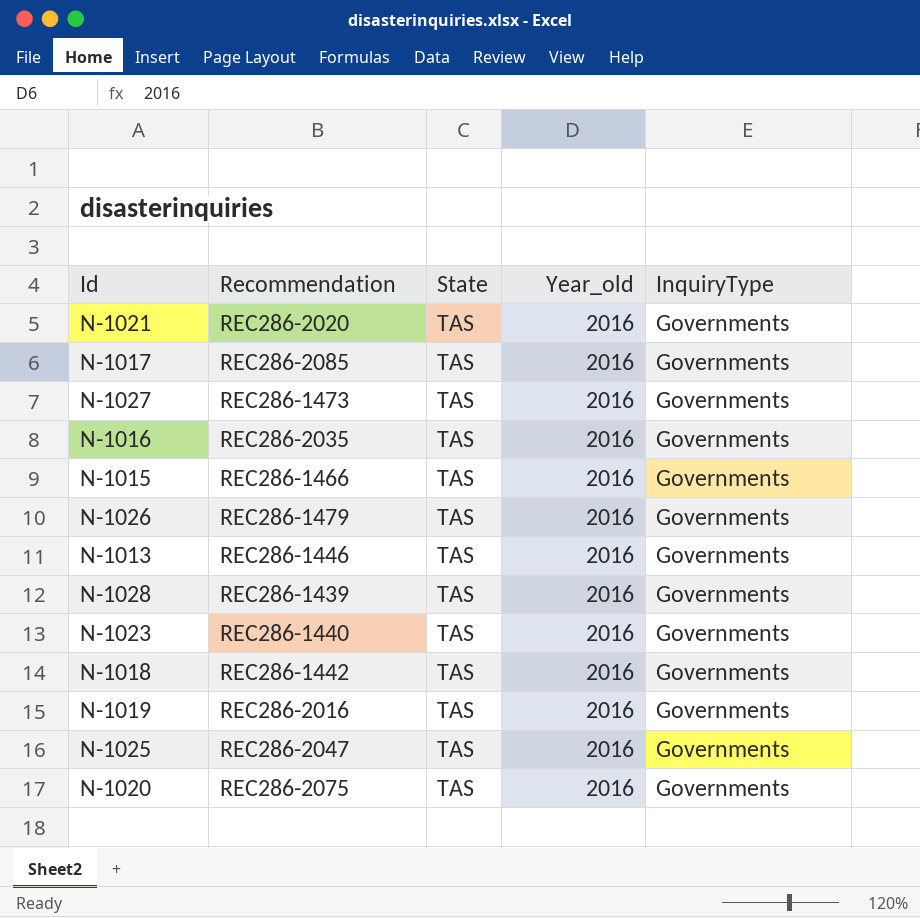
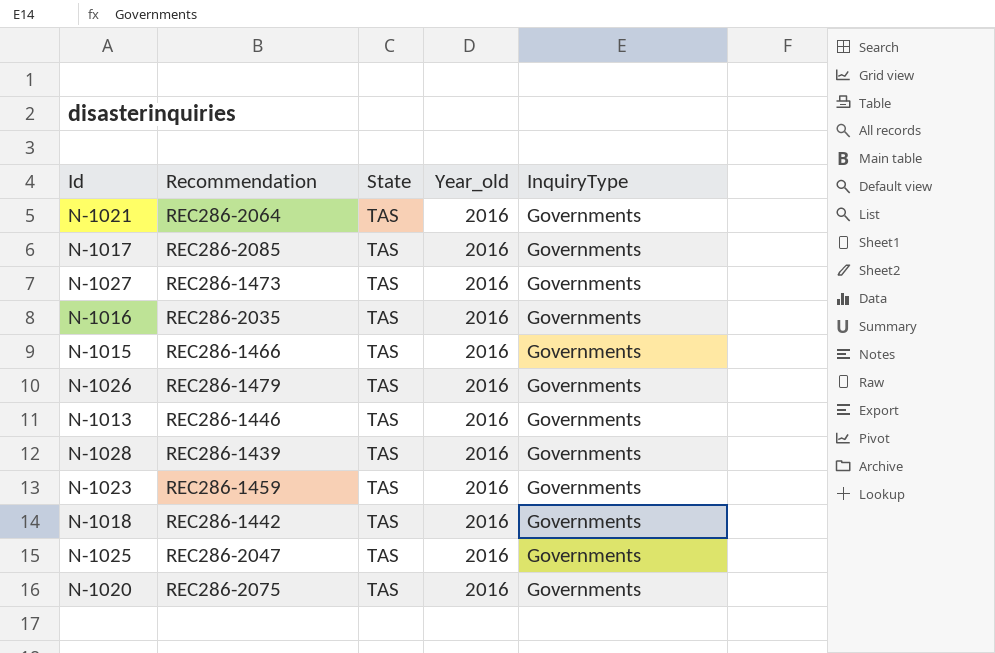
row N-1019: REC286-2016 | TAS | 2016 | Governments -> none
N-1021 | Recommendation: REC286-2020 -> REC286-2064
N-1023 | Recommendation: REC286-1440 -> REC286-1459

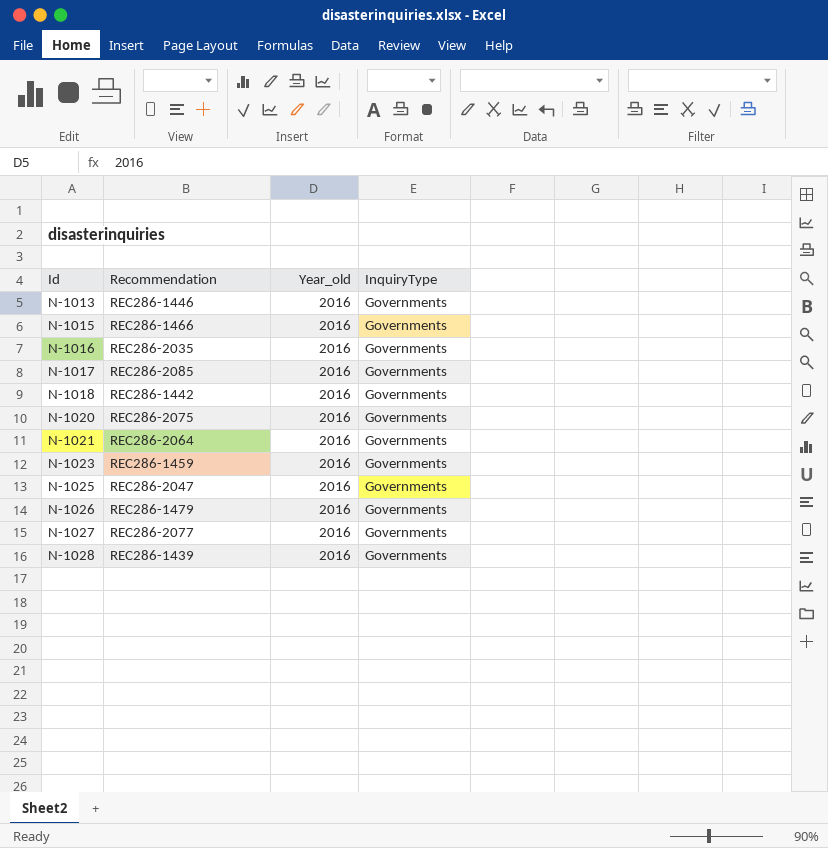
row order: none -> Id ascending
column State | position: 3 -> none
N-1027 | Recommendation: REC286-1473 -> REC286-2077

